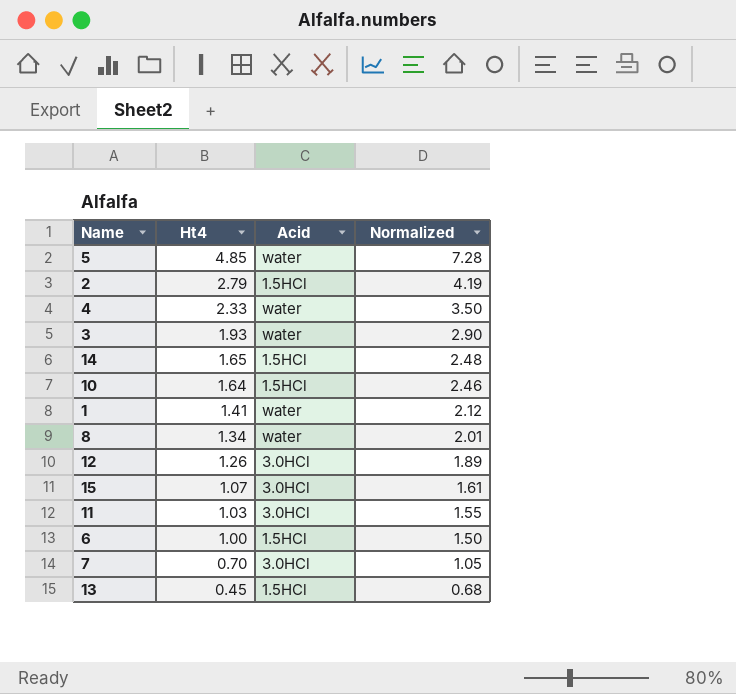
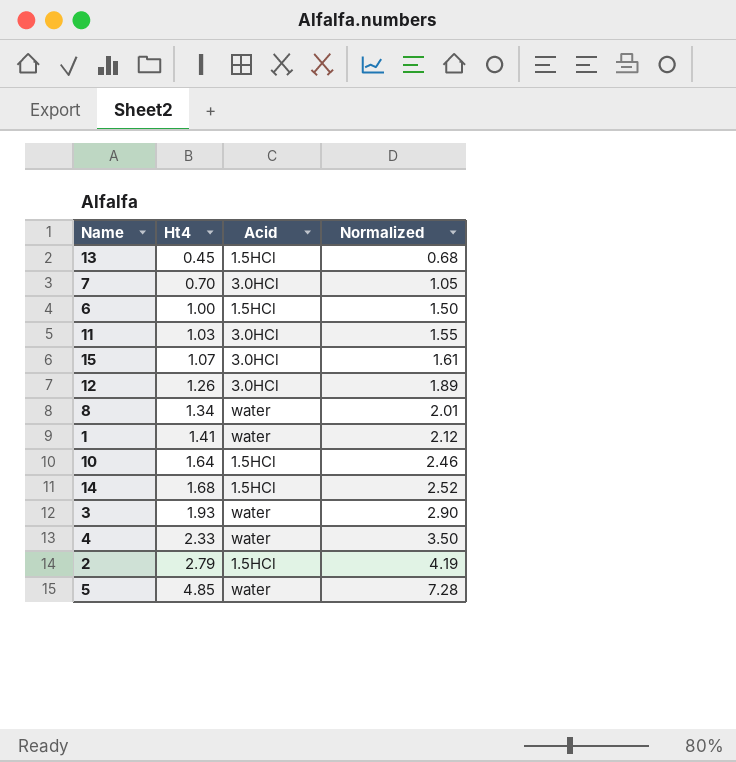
row order: Ht4 descending -> Ht4 ascending
14 | Ht4: 1.65 -> 1.68
14 | Normalized: 2.48 -> 2.52

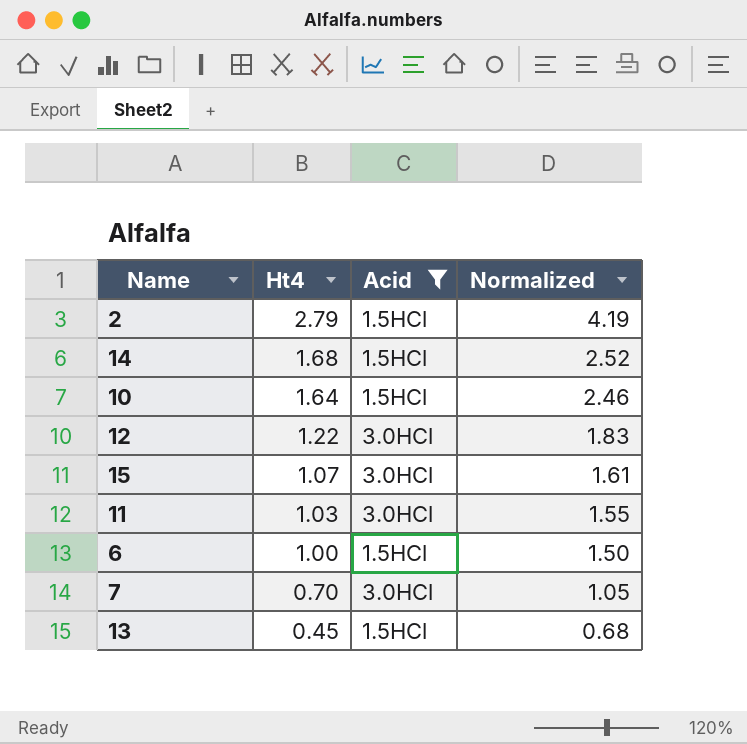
filter: none -> Acid != water
row order: Ht4 ascending -> Ht4 descending
12 | Ht4: 1.26 -> 1.22
12 | Normalized: 1.89 -> 1.83

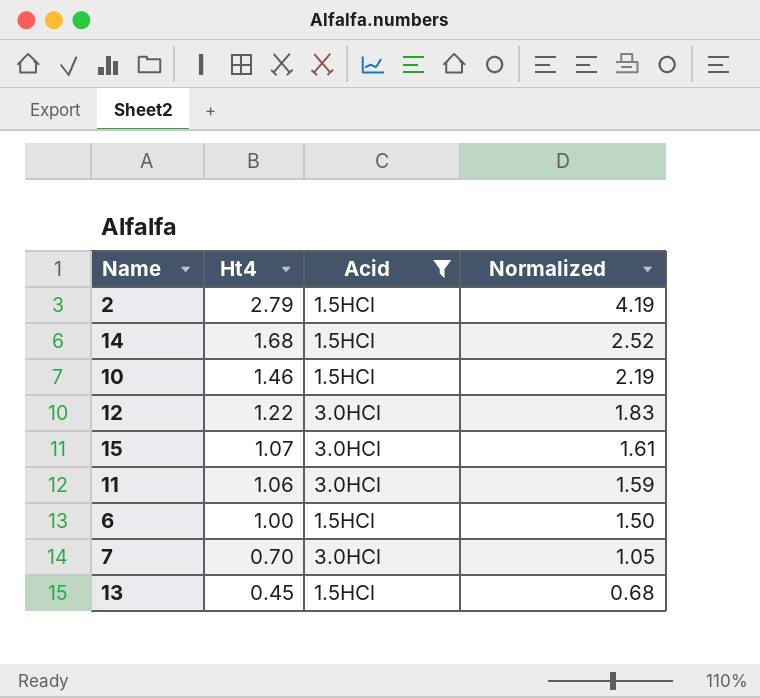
10 | Ht4: 1.64 -> 1.46
10 | Normalized: 2.46 -> 2.19
11 | Ht4: 1.03 -> 1.06
11 | Normalized: 1.55 -> 1.59

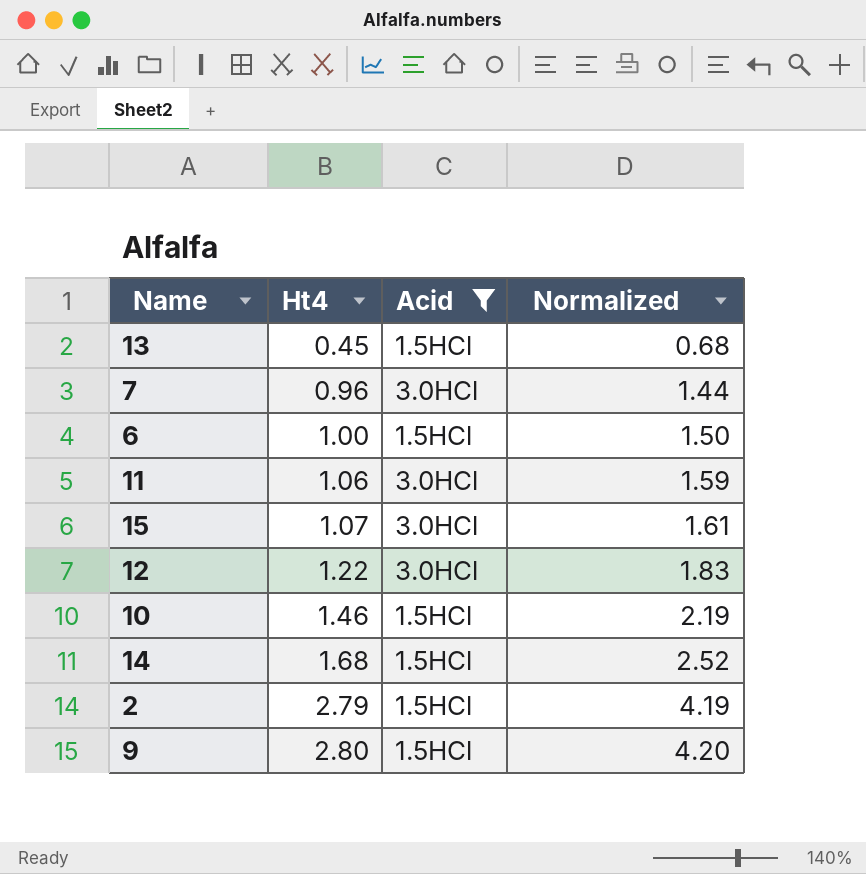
row order: Ht4 descending -> Ht4 ascending
7 | Ht4: 0.70 -> 0.96
7 | Normalized: 1.05 -> 1.44
row 9: none -> 2.80 | 1.5HCl | 4.20

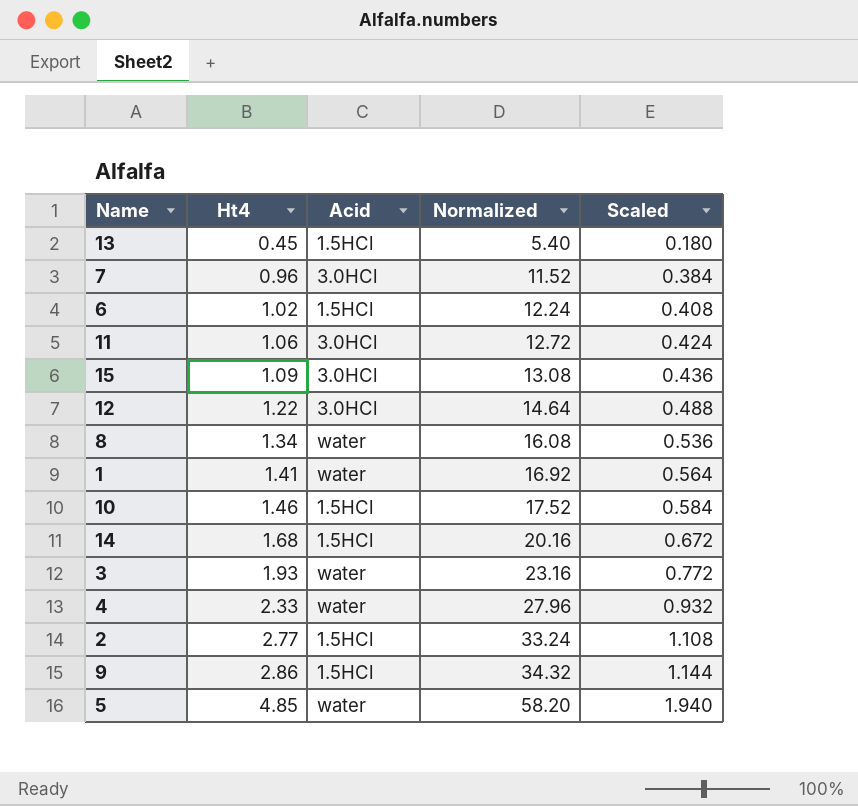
filter: Acid != water -> none
column Normalized | formula: [Ht4] * 1.5 -> [Ht4] * 12
column Scaled | formula: none -> [Ht4] * 0.4
6 | Ht4: 1.00 -> 1.02
15 | Ht4: 1.07 -> 1.09
2 | Ht4: 2.79 -> 2.77
9 | Ht4: 2.80 -> 2.86

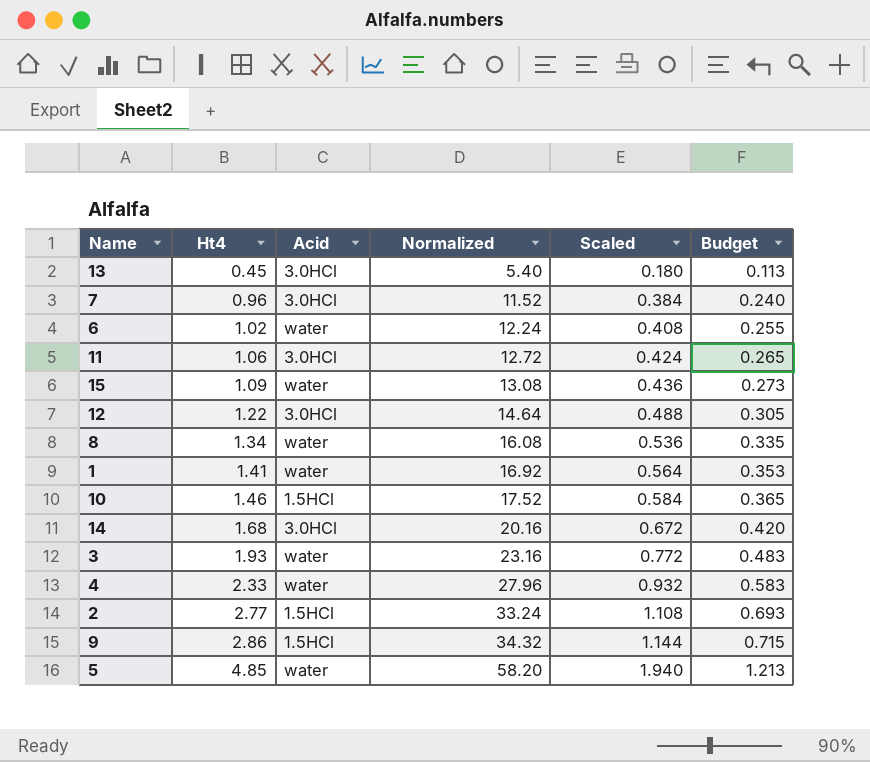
column Budget | formula: none -> [Ht4] * 0.25
13 | Acid: 1.5HCl -> 3.0HCl
6 | Acid: 1.5HCl -> water
15 | Acid: 3.0HCl -> water
14 | Acid: 1.5HCl -> 3.0HCl

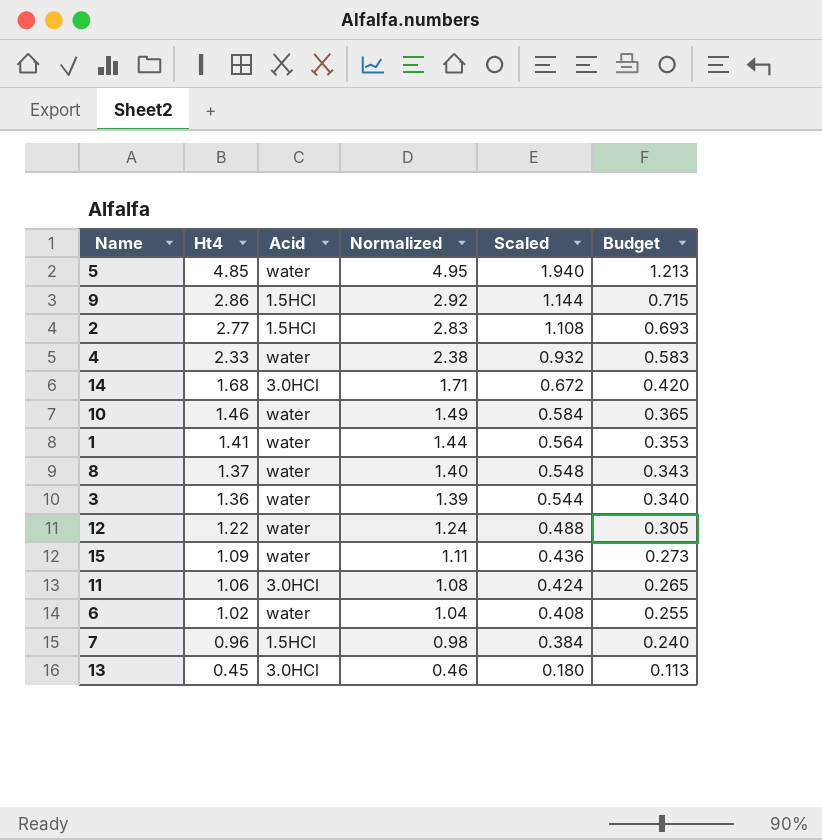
row order: Ht4 ascending -> Ht4 descending
column Normalized | formula: [Ht4] * 12 -> [Ht4] * 1.02
10 | Acid: 1.5HCl -> water
8 | Ht4: 1.34 -> 1.37
8 | Scaled: 0.536 -> 0.548
8 | Budget: 0.335 -> 0.343
3 | Ht4: 1.93 -> 1.36
3 | Scaled: 0.772 -> 0.544
3 | Budget: 0.483 -> 0.340
12 | Acid: 3.0HCl -> water
7 | Acid: 3.0HCl -> 1.5HCl

